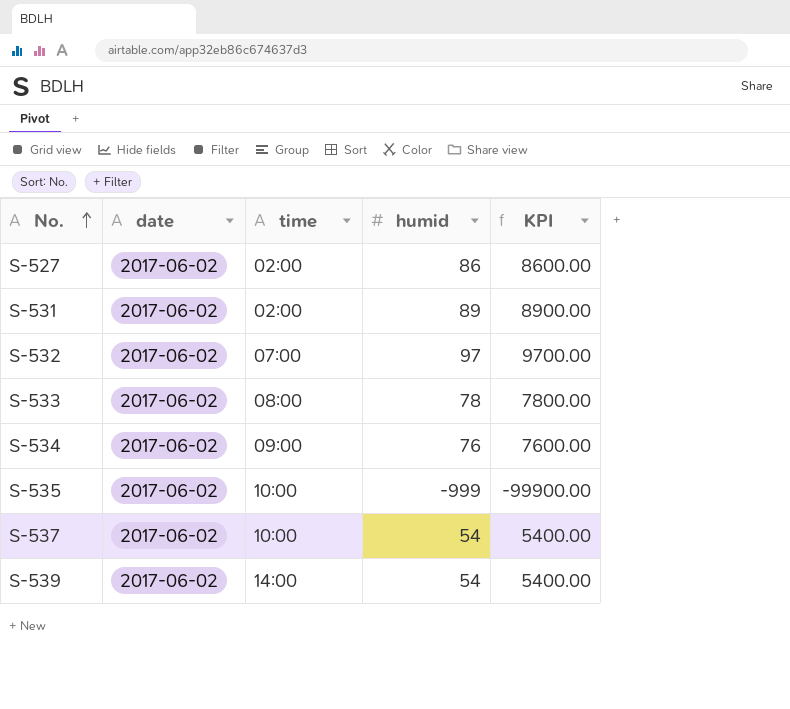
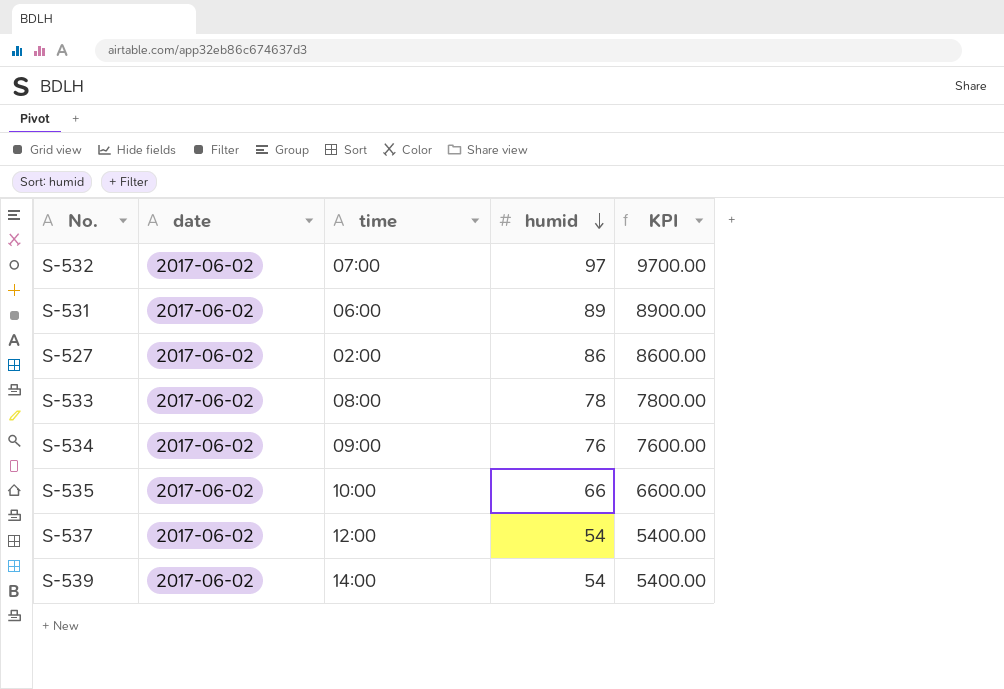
row order: No. ascending -> humid descending
S-531 | time: 02:00 -> 06:00
S-535 | humid: -999 -> 66
S-535 | KPI: -99900.00 -> 6600.00
S-537 | time: 10:00 -> 12:00

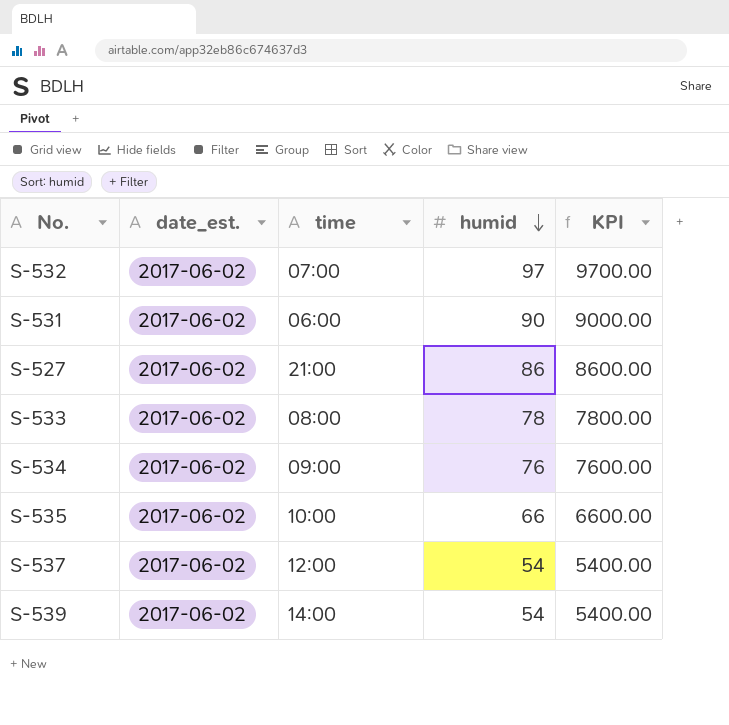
column name: date -> date_est.
S-531 | humid: 89 -> 90
S-531 | KPI: 8900.00 -> 9000.00
S-527 | time: 02:00 -> 21:00

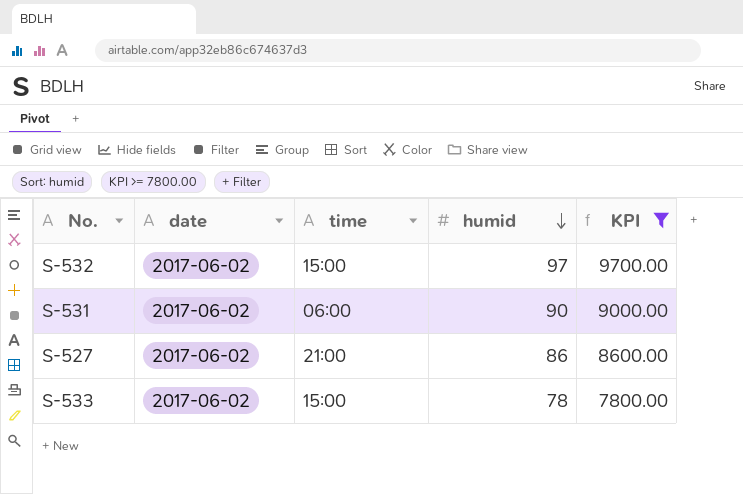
filter: none -> KPI >= 7800.00
column name: date_est. -> date
S-532 | time: 07:00 -> 15:00
S-533 | time: 08:00 -> 15:00

